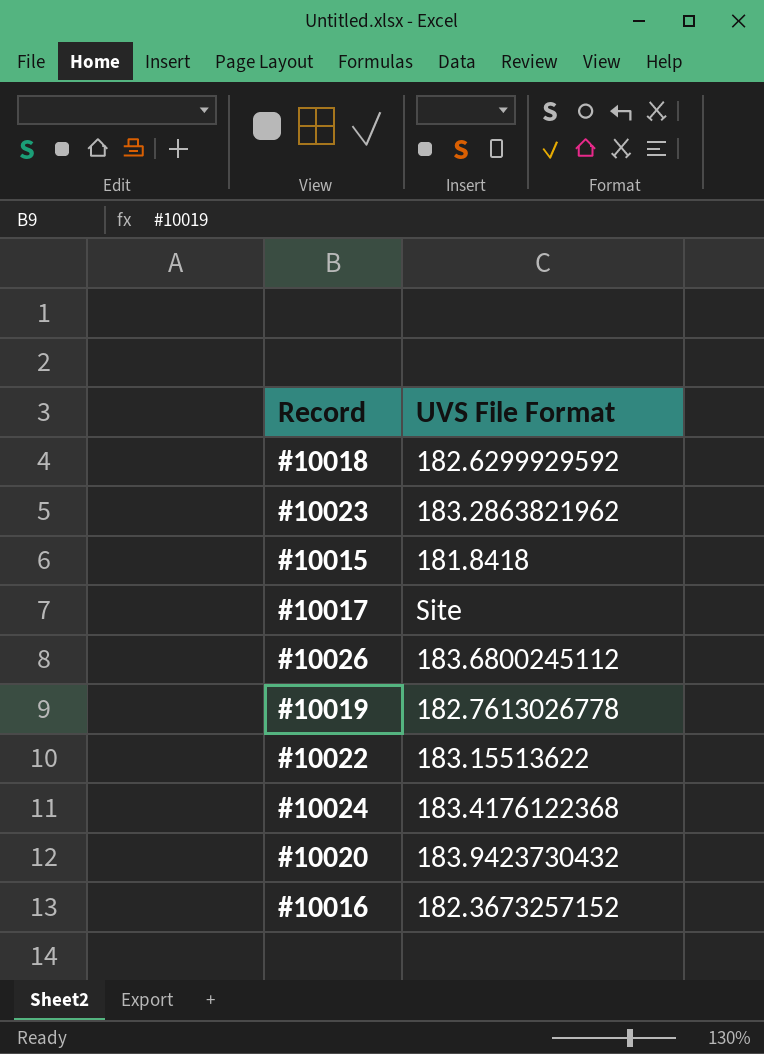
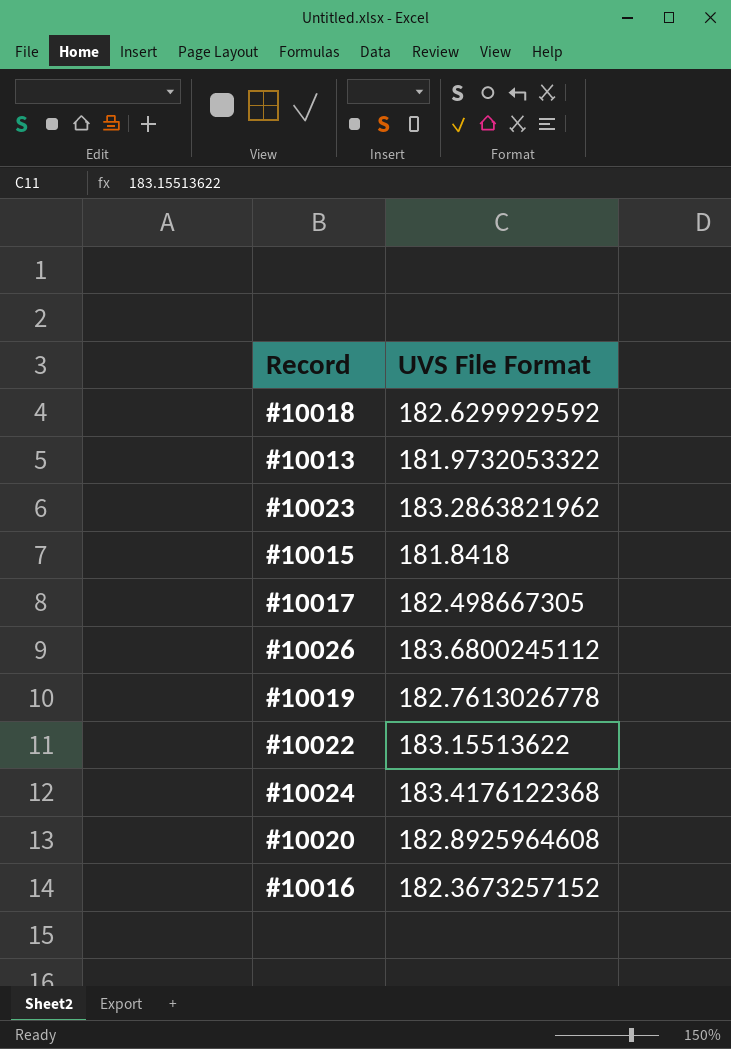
row #10013: none -> 181.9732053322
#10017 | UVS File Format: Site -> 182.498667305
#10020 | UVS File Format: 183.9423730432 -> 182.8925964608

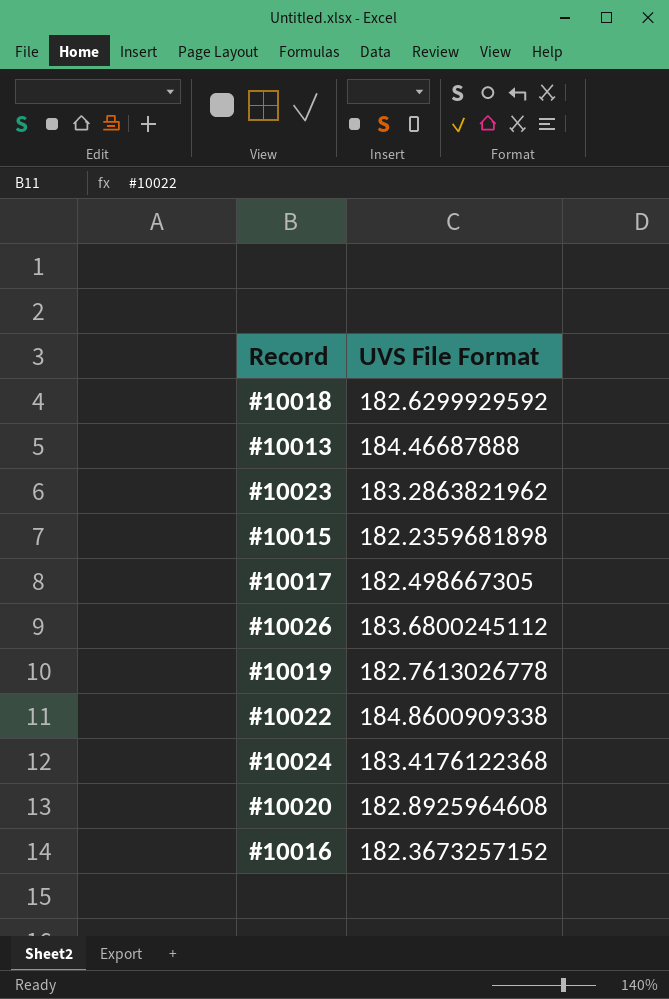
#10013 | UVS File Format: 181.9732053322 -> 184.46687888
#10015 | UVS File Format: 181.8418 -> 182.2359681898
#10022 | UVS File Format: 183.15513622 -> 184.8600909338

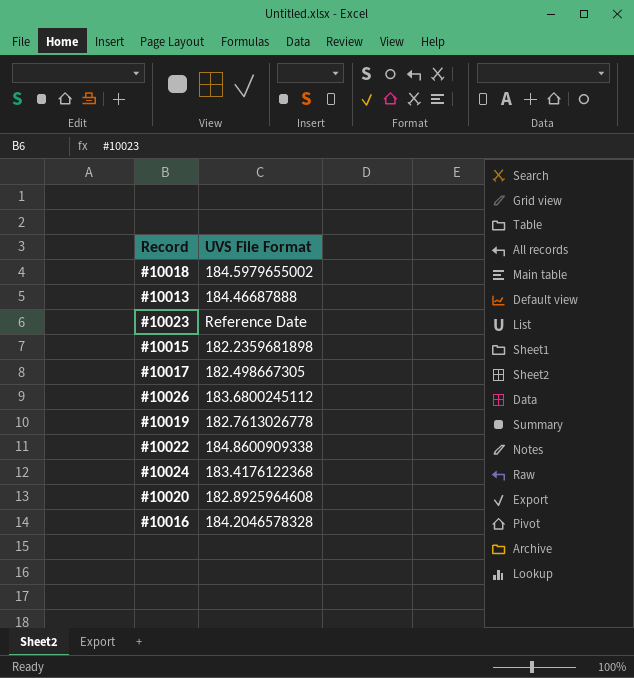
#10018 | UVS File Format: 182.6299929592 -> 184.5979655002
#10023 | UVS File Format: 183.2863821962 -> Reference Date
#10016 | UVS File Format: 182.3673257152 -> 184.2046578328

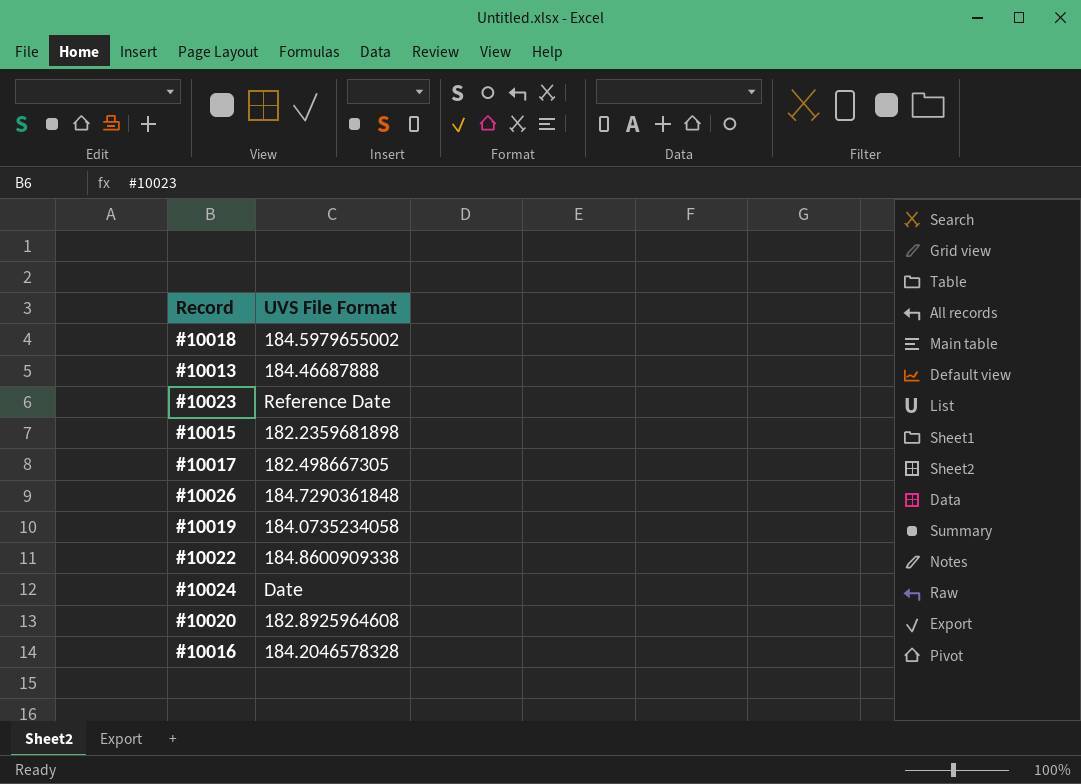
#10026 | UVS File Format: 183.6800245112 -> 184.7290361848
#10019 | UVS File Format: 182.7613026778 -> 184.0735234058
#10024 | UVS File Format: 183.4176122368 -> Date

